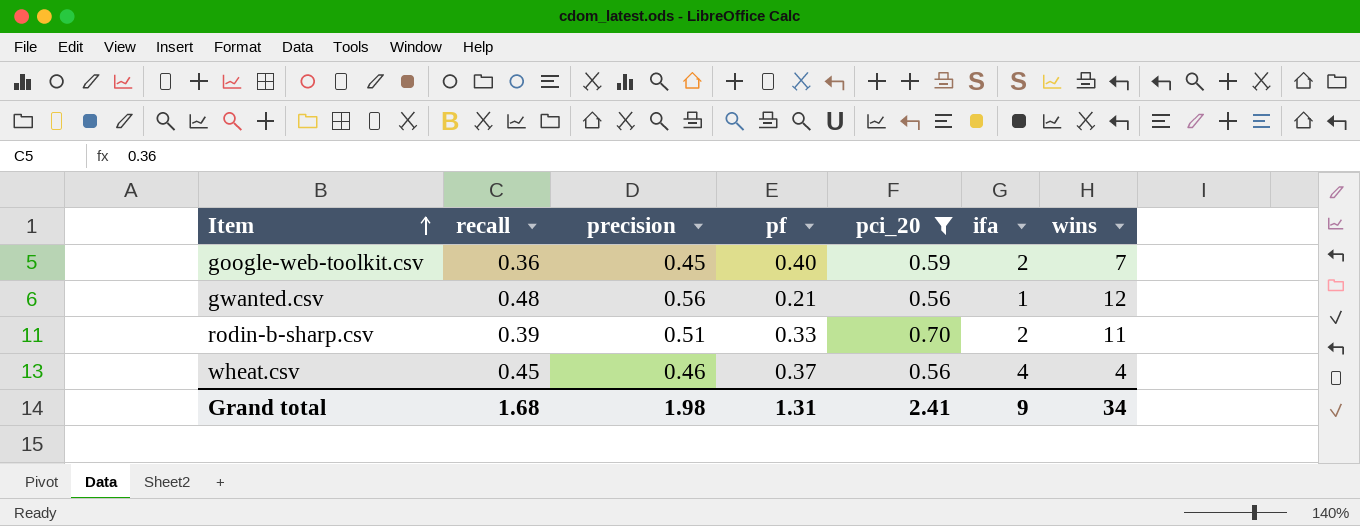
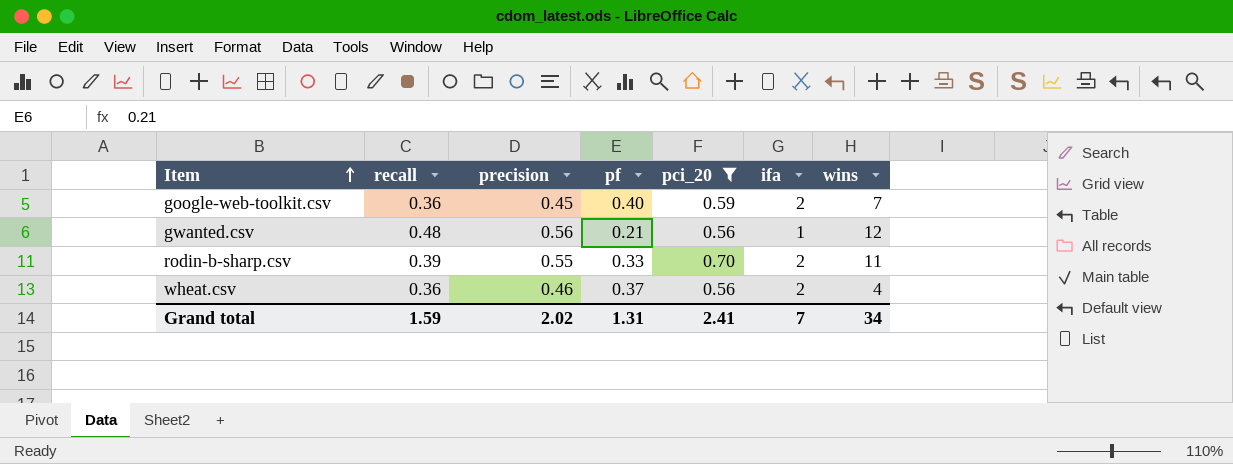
rodin-b-sharp.csv | precision: 0.51 -> 0.55
wheat.csv | recall: 0.45 -> 0.36
wheat.csv | ifa: 4 -> 2
Grand total | recall: 1.68 -> 1.59
Grand total | precision: 1.98 -> 2.02
Grand total | ifa: 9 -> 7

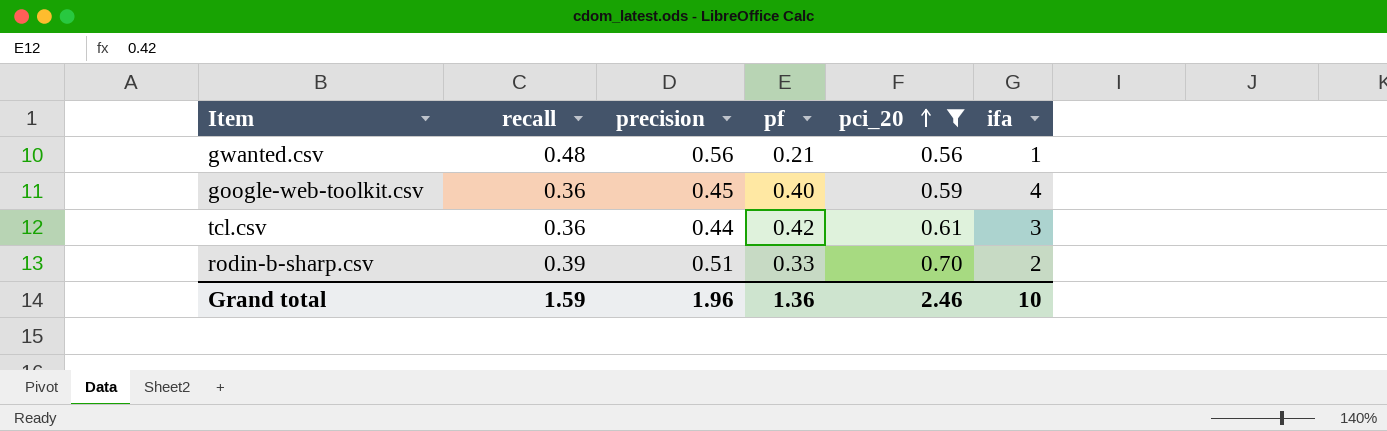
row order: Item ascending -> pci_20 ascending
column wins | position: 7 -> none
row wheat.csv: 0.36 | 0.46 | 0.37 | 0.56 | 2 | 4 -> none
google-web-toolkit.csv | ifa: 2 -> 4
row tcl.csv: none -> 0.36 | 0.44 | 0.42 | 0.61 | 3
rodin-b-sharp.csv | precision: 0.55 -> 0.51
Grand total | precision: 2.02 -> 1.96
Grand total | pf: 1.31 -> 1.36
Grand total | pci_20: 2.41 -> 2.46
Grand total | ifa: 7 -> 10

